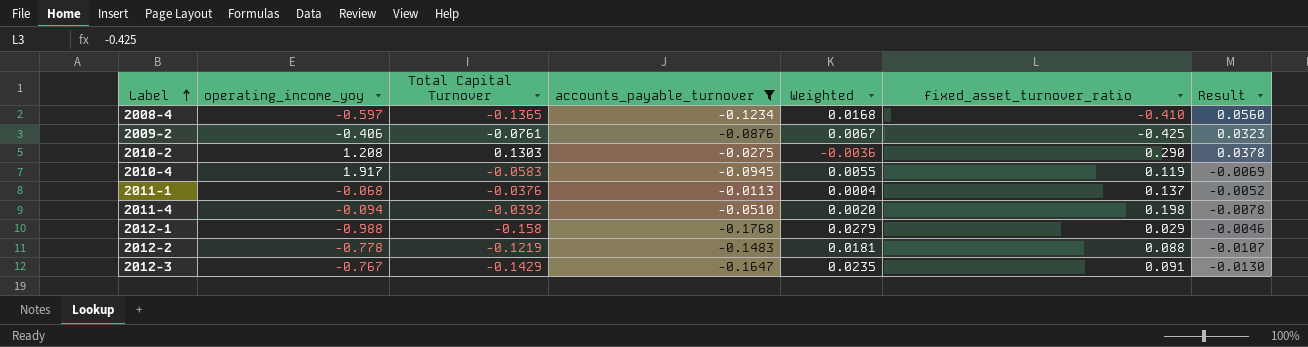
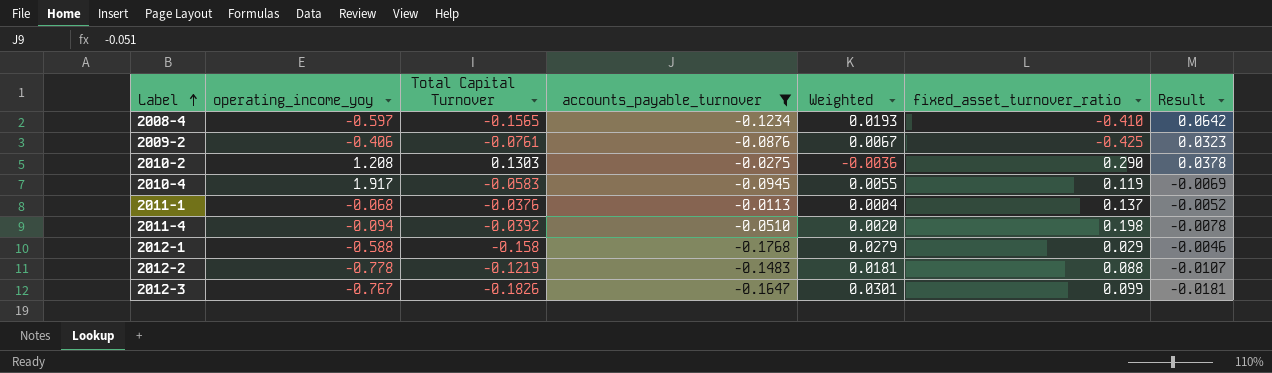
2008-4 | Total Capital Turnover: -0.1365 -> -0.1565
2008-4 | Weighted: 0.0168 -> 0.0193
2008-4 | Result: 0.0560 -> 0.0642
2012-1 | operating_income_yoy: -0.988 -> -0.588
2012-3 | Total Capital Turnover: -0.1429 -> -0.1826
2012-3 | Weighted: 0.0235 -> 0.0301
2012-3 | fixed_asset_turnover_ratio: 0.091 -> 0.099
2012-3 | Result: -0.0130 -> -0.0181

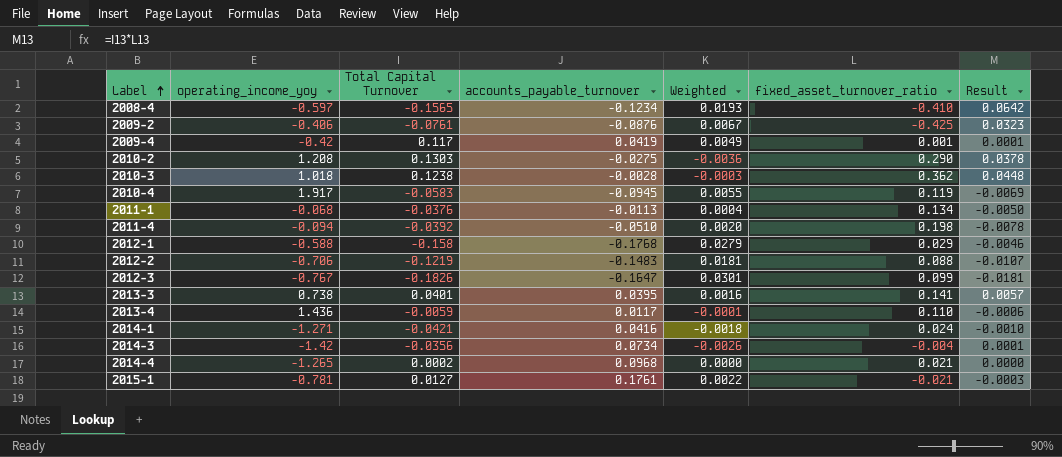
filter: accounts_payable_turnover <= -0.0113 -> none
2011-1 | fixed_asset_turnover_ratio: 0.137 -> 0.134
2011-1 | Result: -0.0052 -> -0.0050
2012-2 | operating_income_yoy: -0.778 -> -0.706

